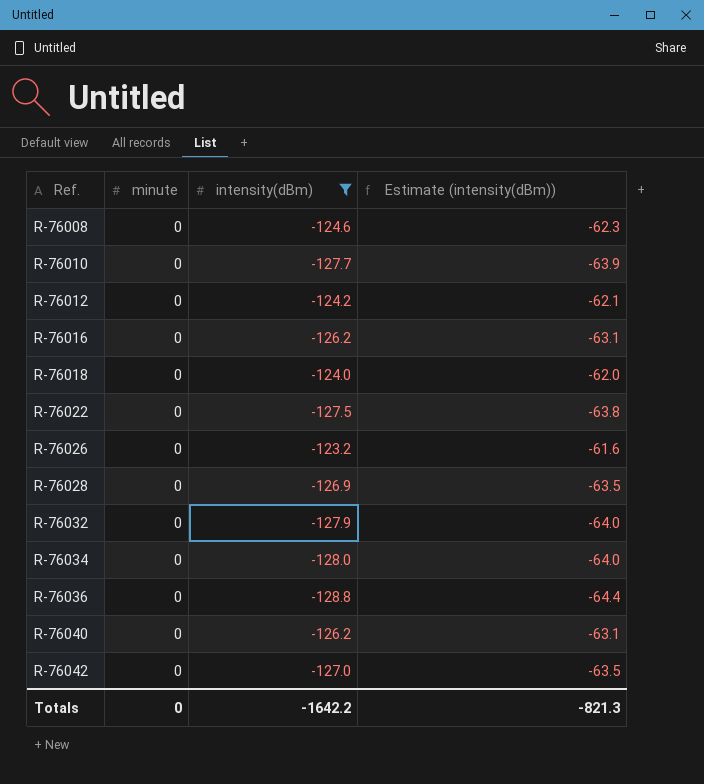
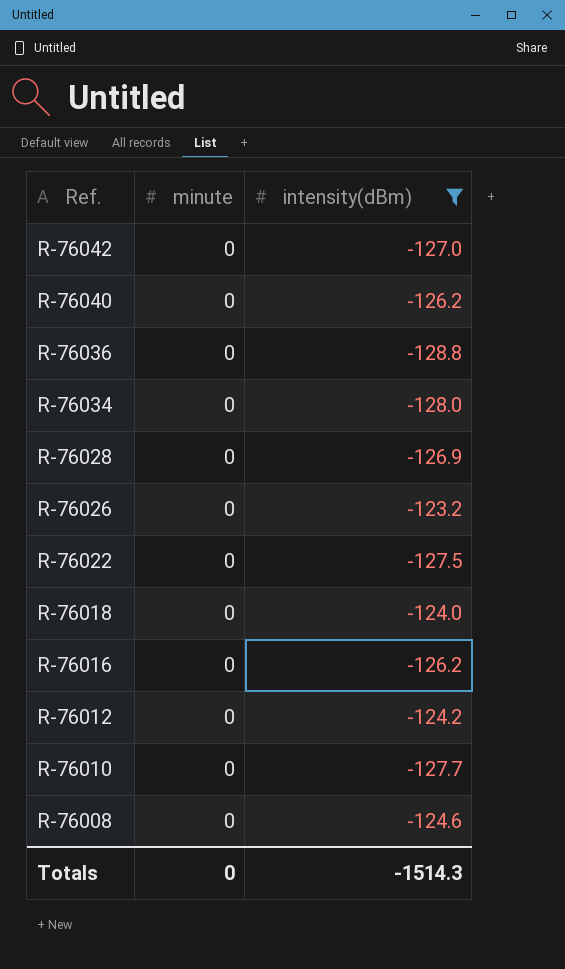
row order: Ref. ascending -> Ref. descending
column Estimate (intensity(dBm)) | formula: [intensity(dBm)] * 0.5 -> none
row R-76032: 0 | -127.9 | -64.0 -> none
Totals | intensity(dBm): -1642.2 -> -1514.3

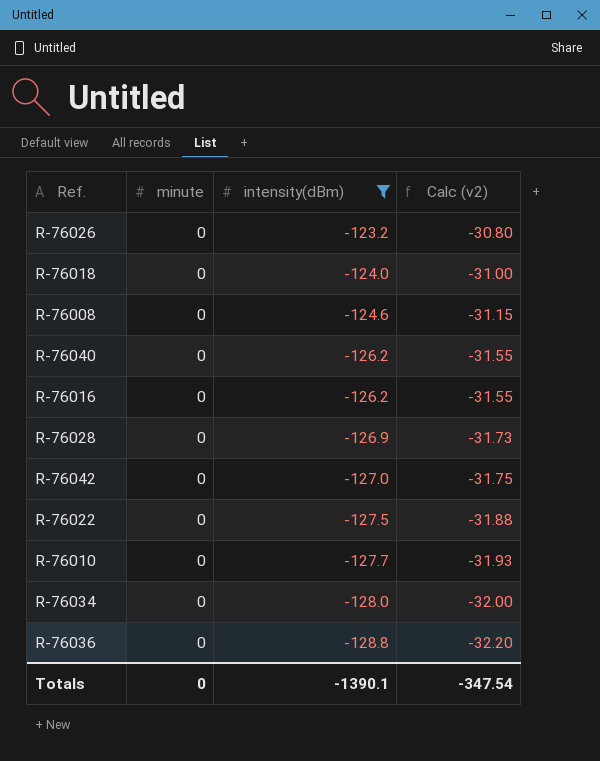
row order: Ref. descending -> intensity(dBm) descending
column Calc (v2) | formula: none -> [intensity(dBm)] * 0.25
row R-76012: 0 | -124.2 -> none
Totals | intensity(dBm): -1514.3 -> -1390.1

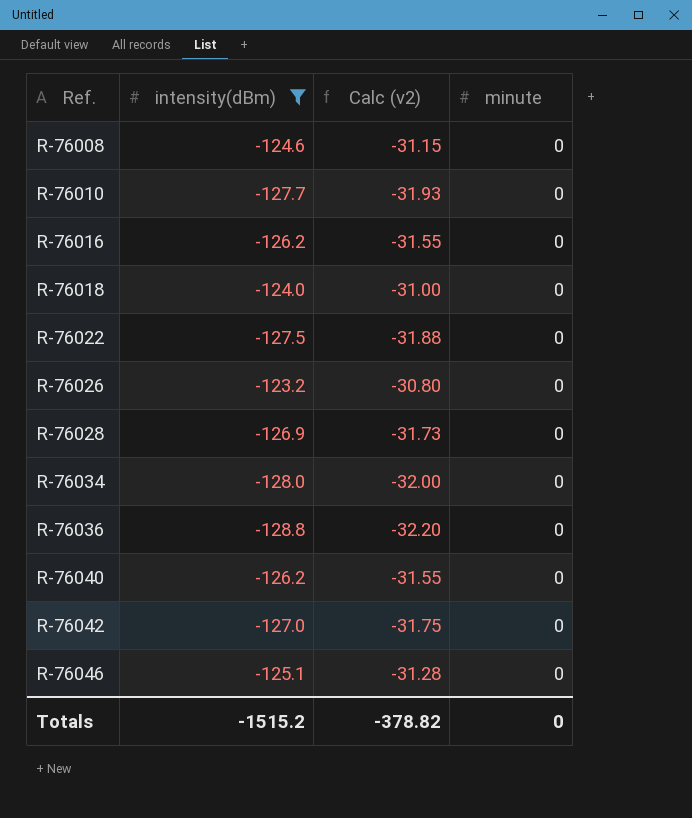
row order: intensity(dBm) descending -> Ref. ascending
column minute | position: 2 -> 4
row R-76046: none -> -125.1 | -31.28 | 0
Totals | intensity(dBm): -1390.1 -> -1515.2
Totals | Calc (v2): -347.54 -> -378.82

